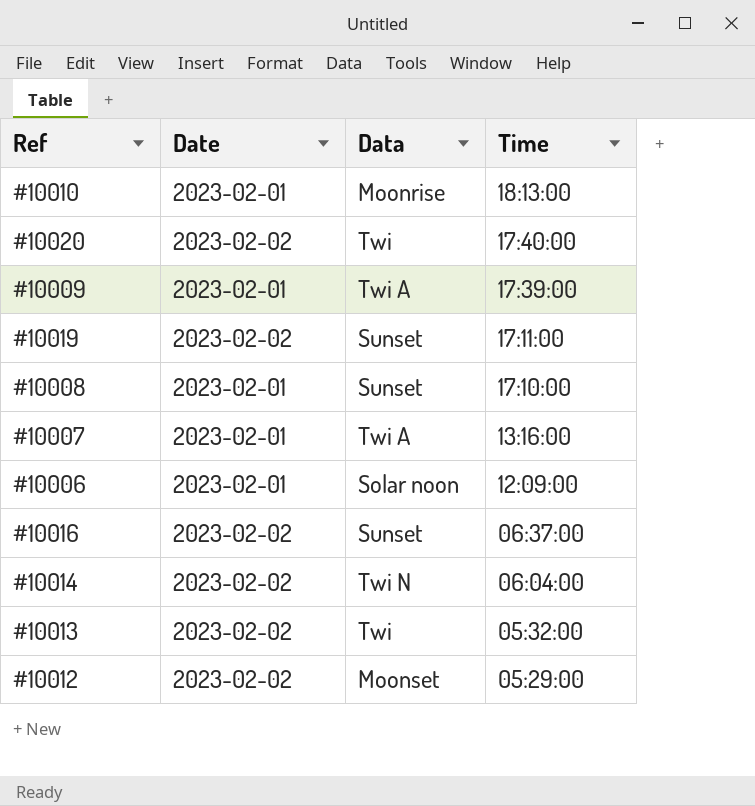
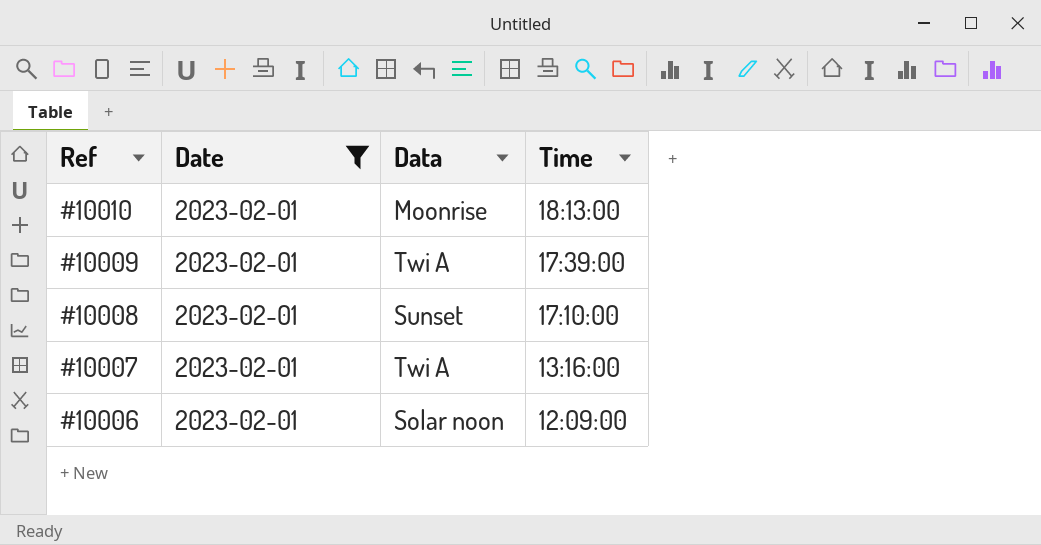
filter: none -> Date = 2023-02-01

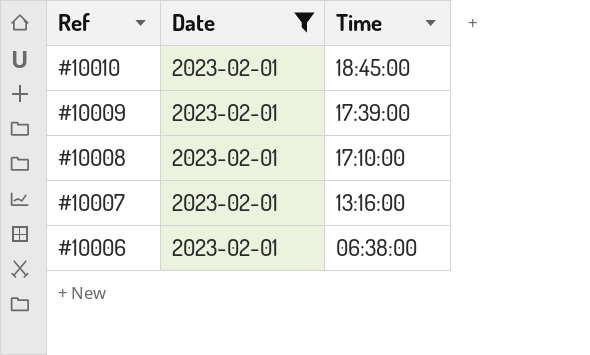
column Data | position: 3 -> none
#10010 | Time: 18:13:00 -> 18:45:00
#10006 | Time: 12:09:00 -> 06:38:00

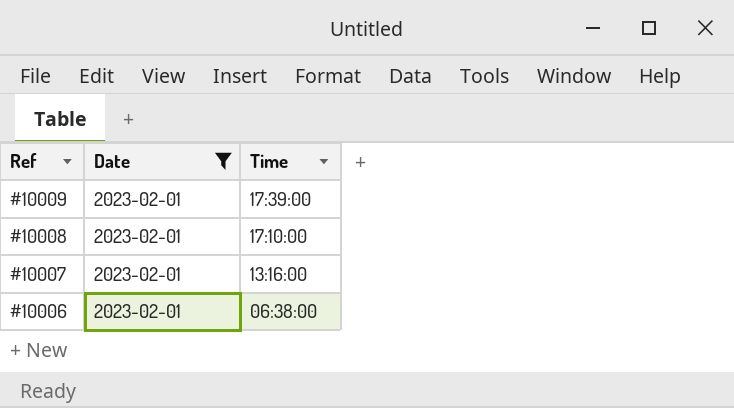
row #10010: 2023-02-01 | 18:45:00 -> none

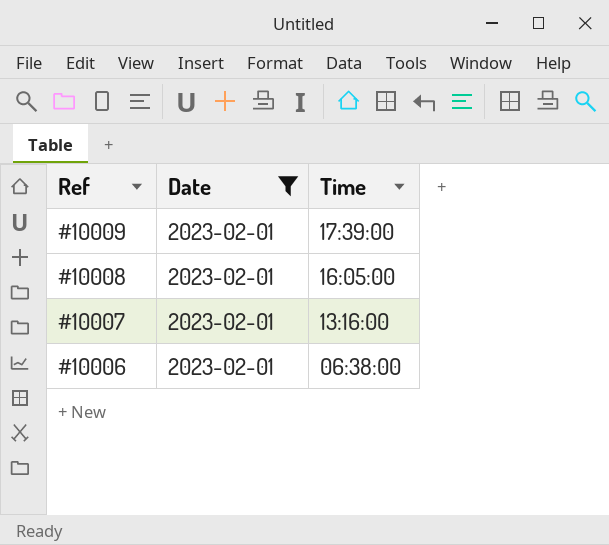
#10008 | Time: 17:10:00 -> 16:05:00

